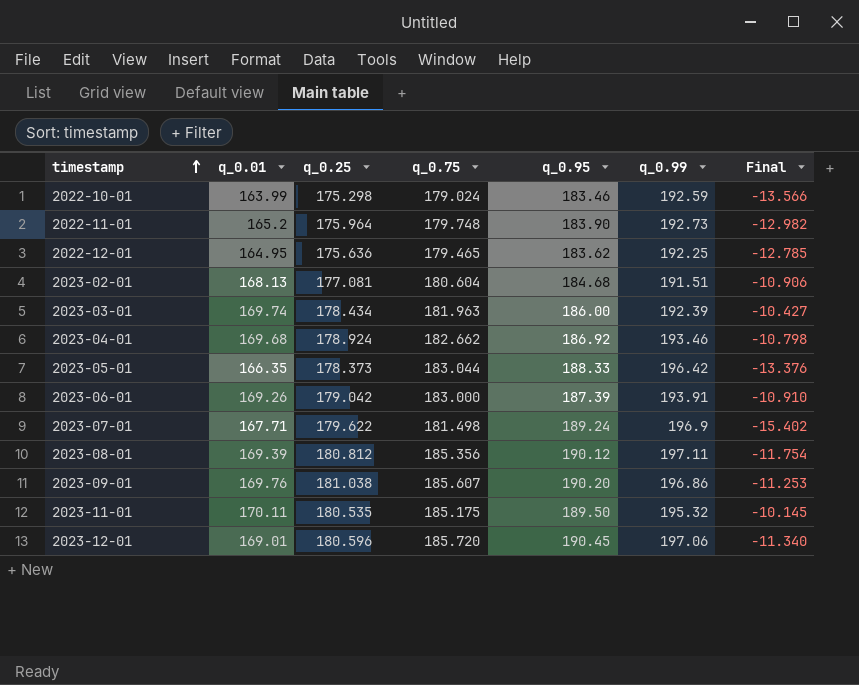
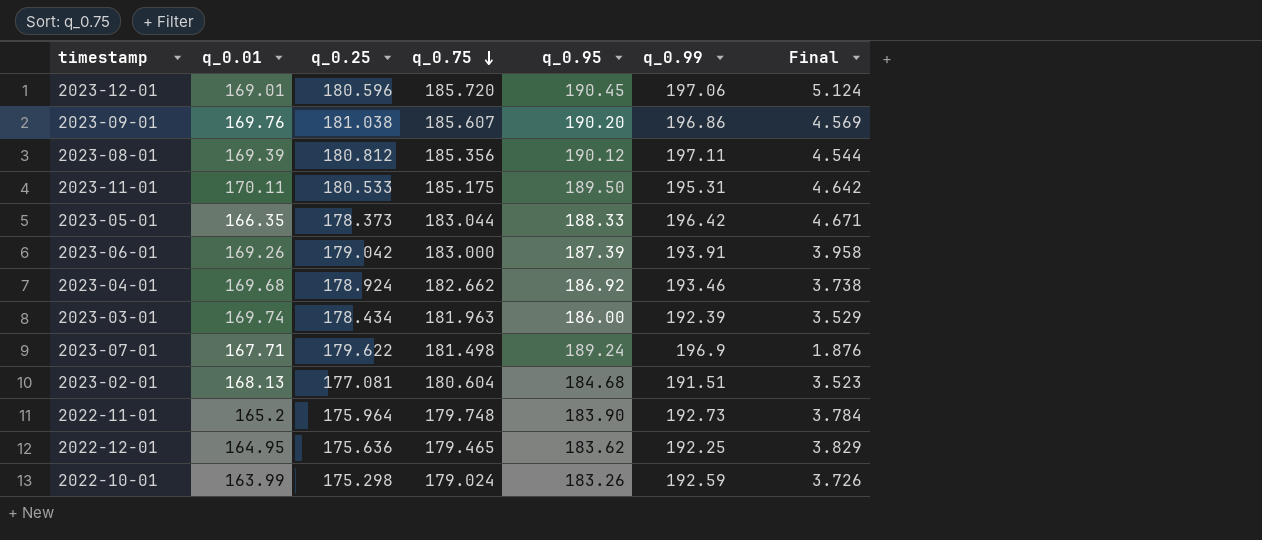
row order: timestamp ascending -> q_0.75 descending
column Final | formula: [q_0.75] - [q_0.99] -> [q_0.75] - [q_0.25]
2023-11-01 | q_0.25: 180.535 -> 180.533
2023-11-01 | q_0.99: 195.32 -> 195.31
2022-10-01 | q_0.95: 183.46 -> 183.26

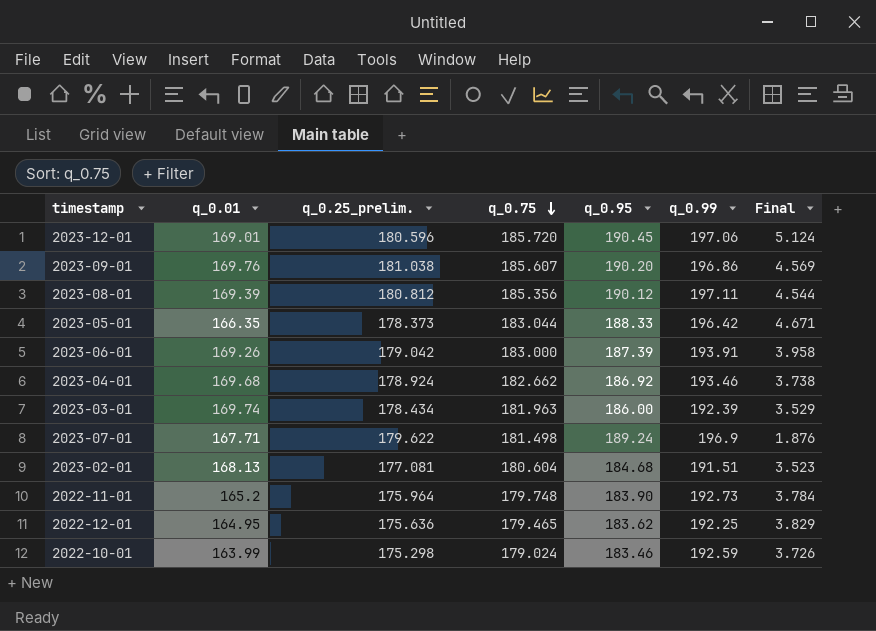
column name: q_0.25 -> q_0.25_prelim.
row 2023-11-01: 170.11 | 180.533 | 185.175 | 189.50 | 195.31 | 4.642 -> none
2022-10-01 | q_0.95: 183.26 -> 183.46

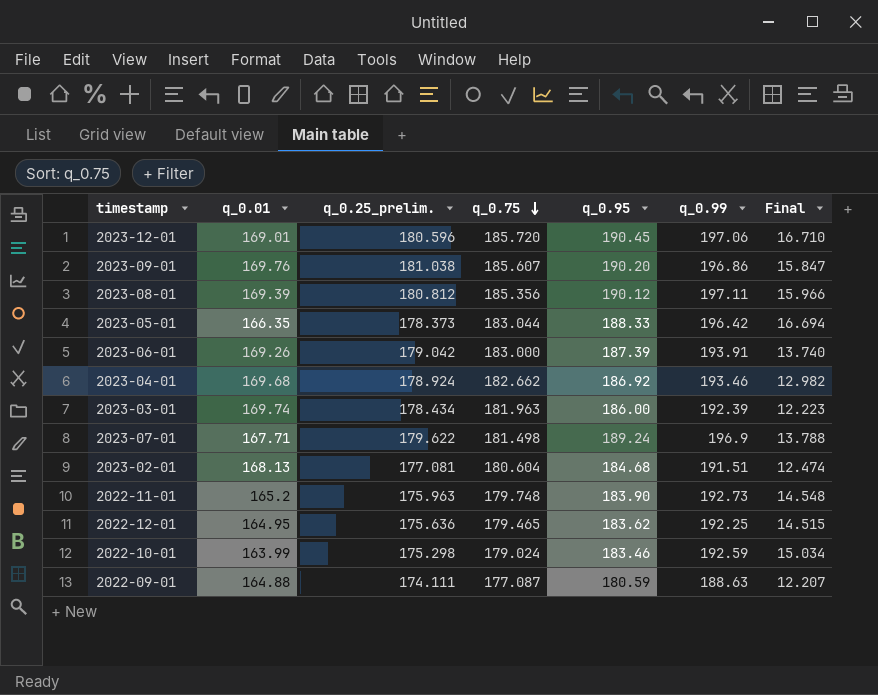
column Final | formula: [q_0.75] - [q_0.25_prelim.] -> [q_0.75] - [q_0.01]
2022-11-01 | q_0.25_prelim.: 175.964 -> 175.963
row 2022-09-01: none -> 164.88 | 174.111 | 177.087 | 180.59 | 188.63 | 12.207

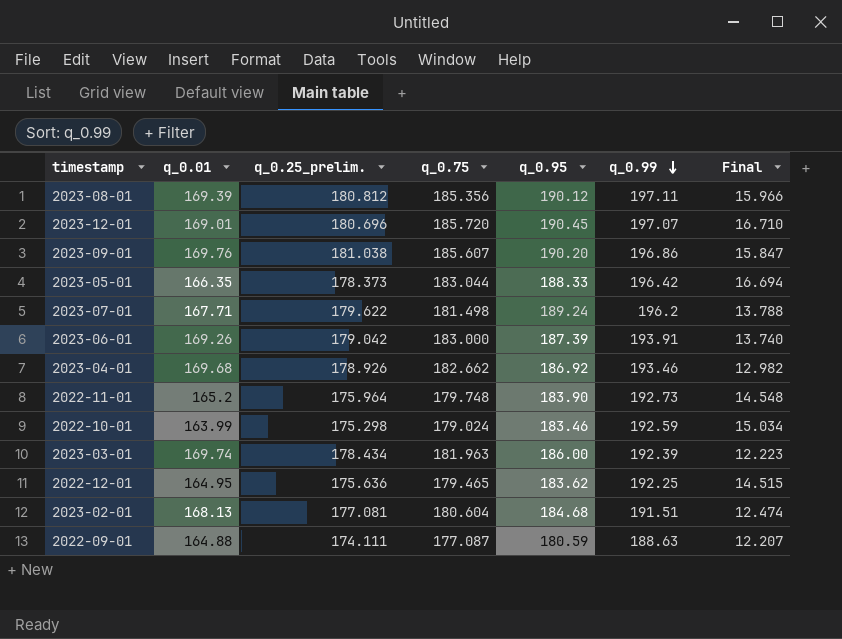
row order: q_0.75 descending -> q_0.99 descending
2023-12-01 | q_0.25_prelim.: 180.596 -> 180.696
2023-12-01 | q_0.99: 197.06 -> 197.07
2023-07-01 | q_0.99: 196.9 -> 196.2
2023-04-01 | q_0.25_prelim.: 178.924 -> 178.926
2022-11-01 | q_0.25_prelim.: 175.963 -> 175.964

